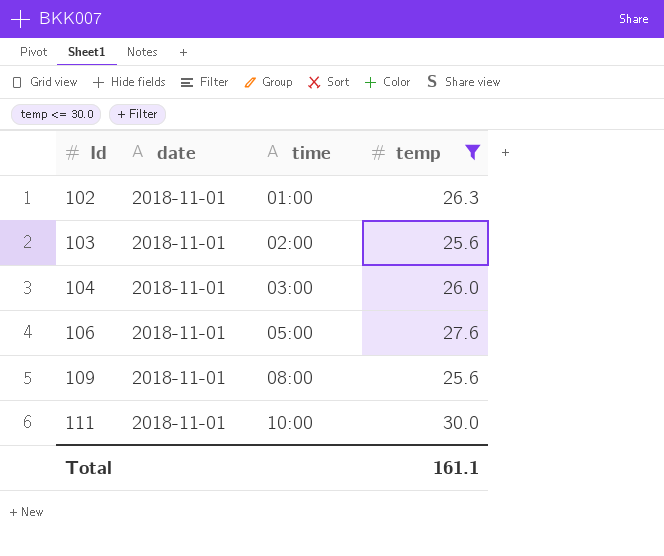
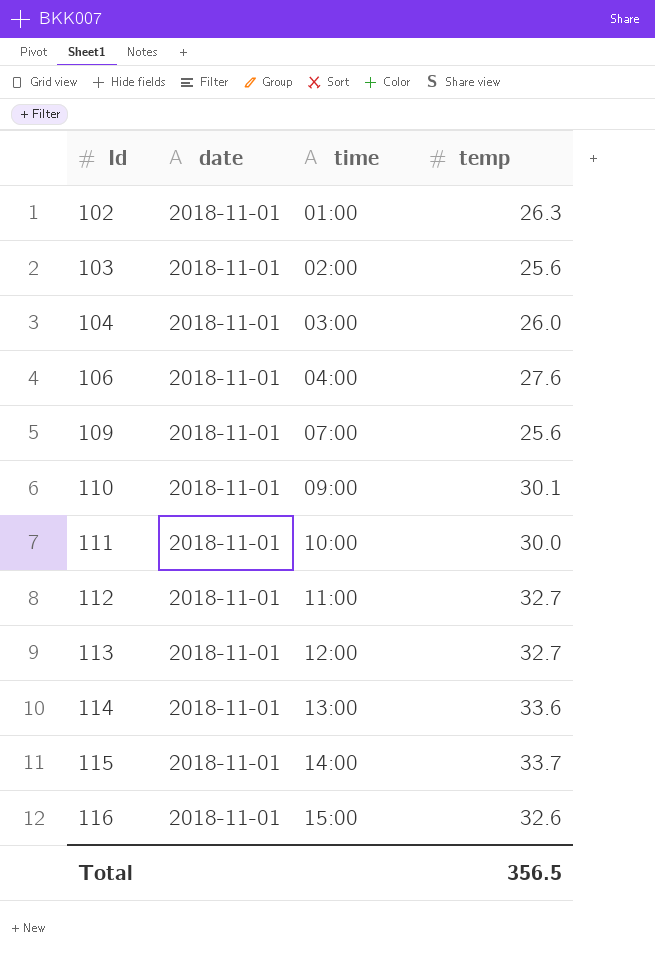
filter: temp <= 30.0 -> none
106 | time: 05:00 -> 04:00
109 | time: 08:00 -> 07:00
Total | temp: 161.1 -> 356.5

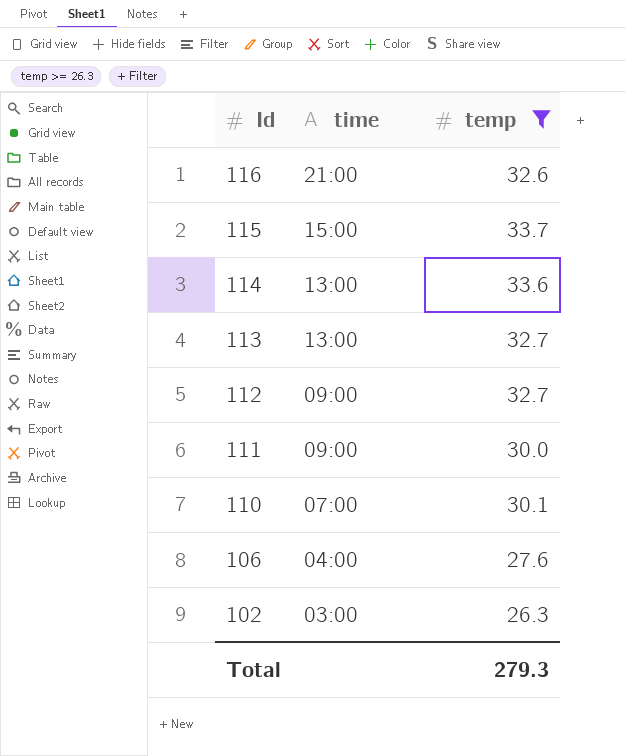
filter: none -> temp >= 26.3
row order: Id ascending -> Id descending
column date | position: 2 -> none
116 | time: 15:00 -> 21:00
115 | time: 14:00 -> 15:00
113 | time: 12:00 -> 13:00
112 | time: 11:00 -> 09:00
111 | time: 10:00 -> 09:00
110 | time: 09:00 -> 07:00
102 | time: 01:00 -> 03:00
Total | temp: 356.5 -> 279.3

